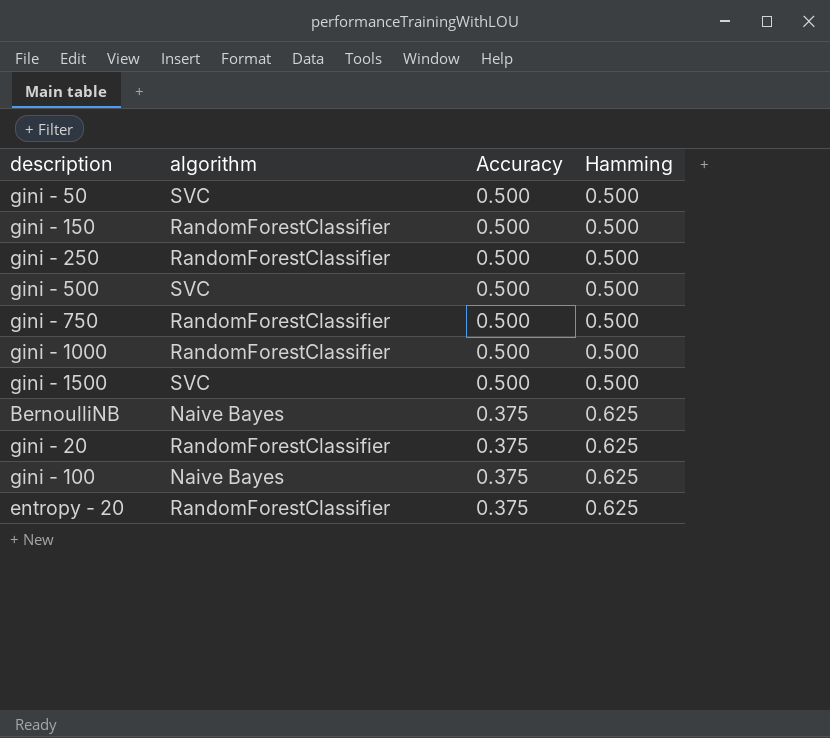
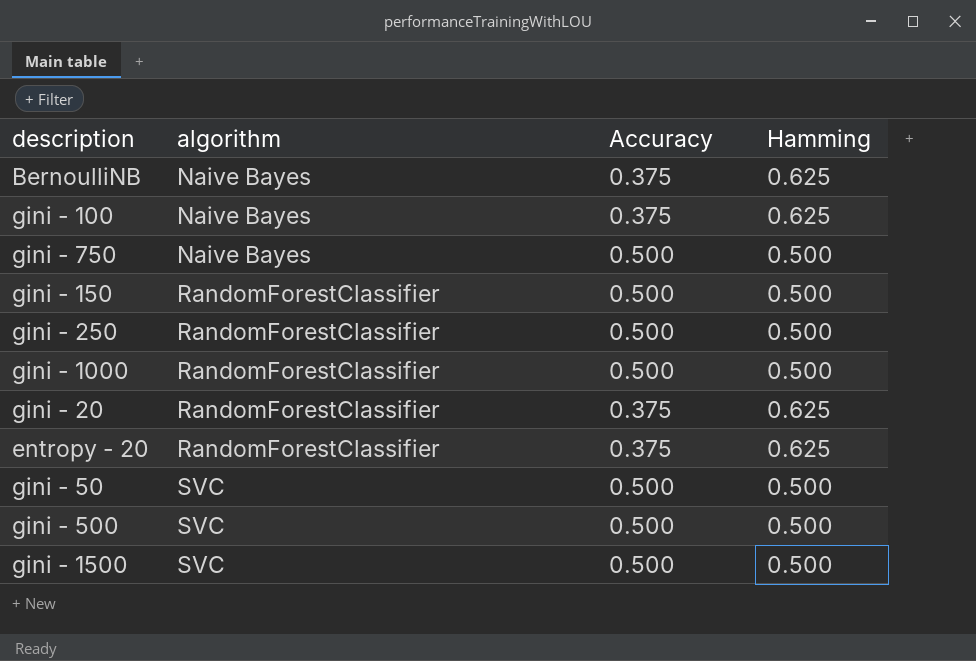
row order: Accuracy descending -> algorithm ascending
gini - 750 | algorithm: RandomForestClassifier -> Naive Bayes

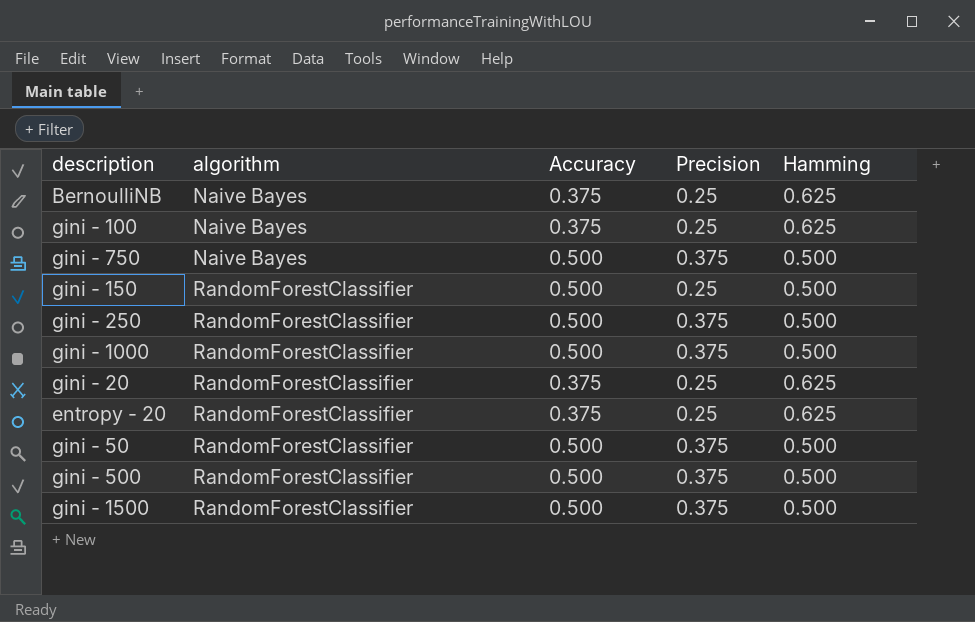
column Precision | position: none -> 4
gini - 50 | algorithm: SVC -> RandomForestClassifier
gini - 500 | algorithm: SVC -> RandomForestClassifier
gini - 1500 | algorithm: SVC -> RandomForestClassifier

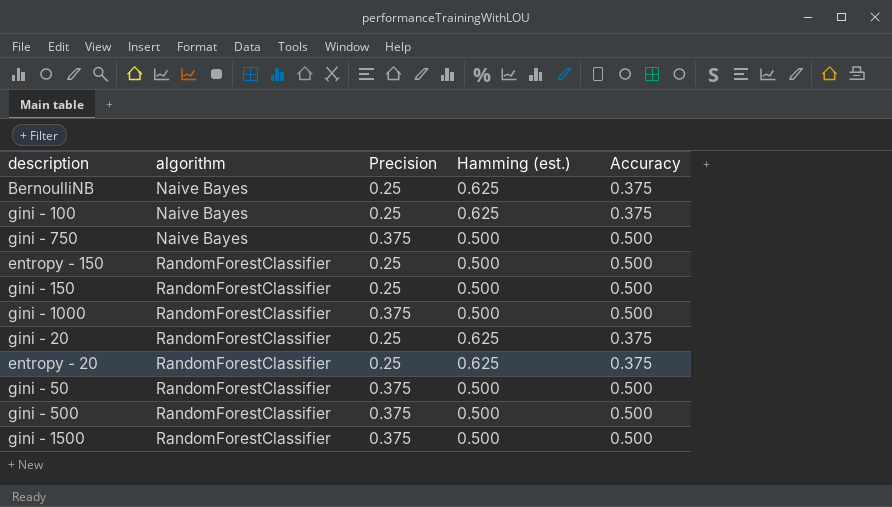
column name: Hamming -> Hamming (est.)
column Accuracy | position: 3 -> 5
row gini - 250: RandomForestClassifier | 0.500 | 0.375 | 0.500 -> none
row entropy - 150: none -> RandomForestClassifier | 0.25 | 0.500 | 0.500

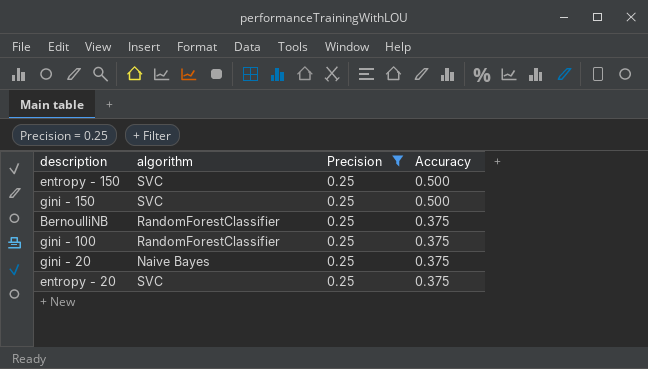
filter: none -> Precision = 0.25
row order: algorithm ascending -> Accuracy descending
column Hamming (est.) | position: 4 -> none
entropy - 150 | algorithm: RandomForestClassifier -> SVC
gini - 150 | algorithm: RandomForestClassifier -> SVC
BernoulliNB | algorithm: Naive Bayes -> RandomForestClassifier
gini - 100 | algorithm: Naive Bayes -> RandomForestClassifier
gini - 20 | algorithm: RandomForestClassifier -> Naive Bayes
entropy - 20 | algorithm: RandomForestClassifier -> SVC

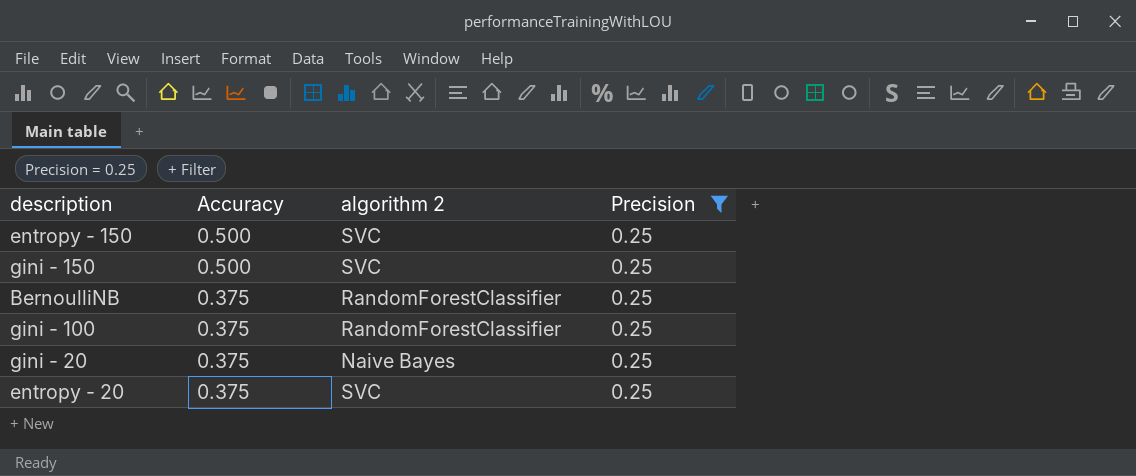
column Accuracy | position: 4 -> 2
column name: algorithm -> algorithm 2

